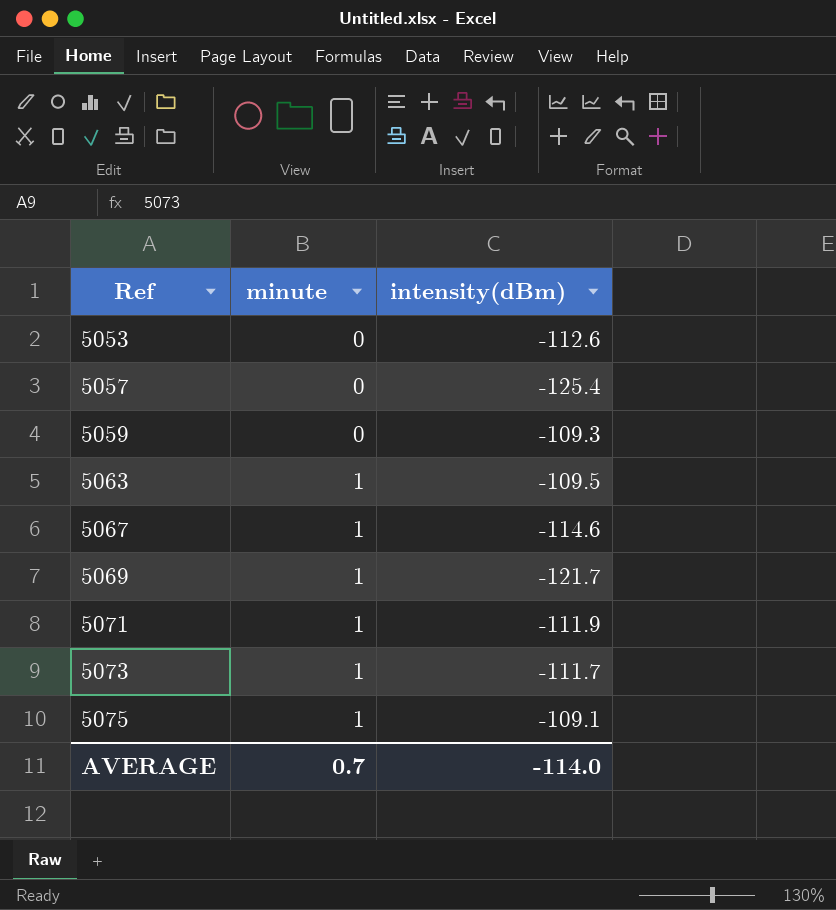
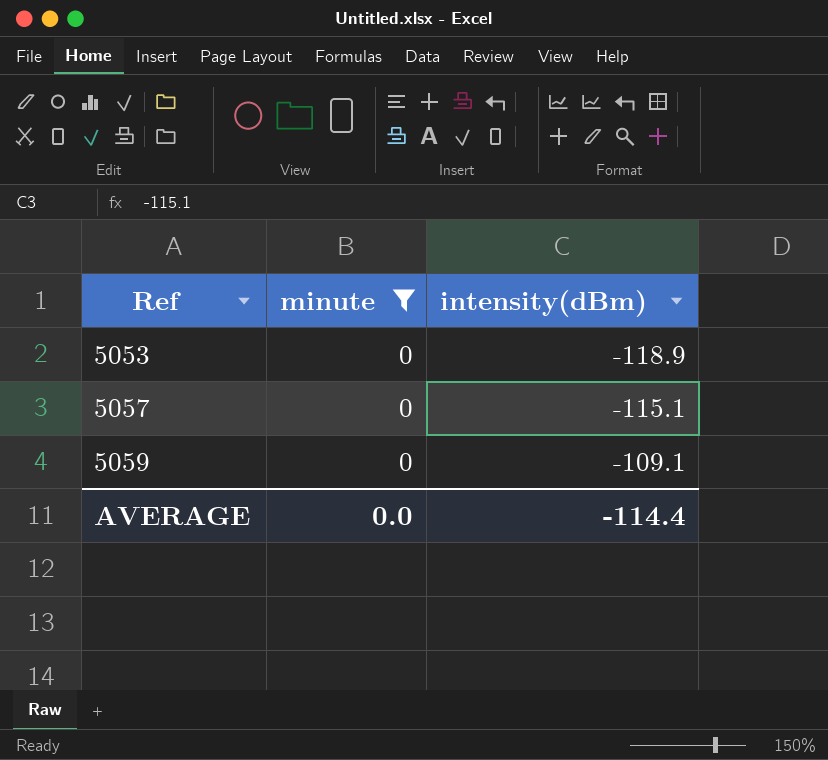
filter: none -> minute = 0
5053 | intensity(dBm): -112.6 -> -118.9
5057 | intensity(dBm): -125.4 -> -115.1
5059 | intensity(dBm): -109.3 -> -109.1
AVERAGE | minute: 0.7 -> 0.0
AVERAGE | intensity(dBm): -114.0 -> -114.4

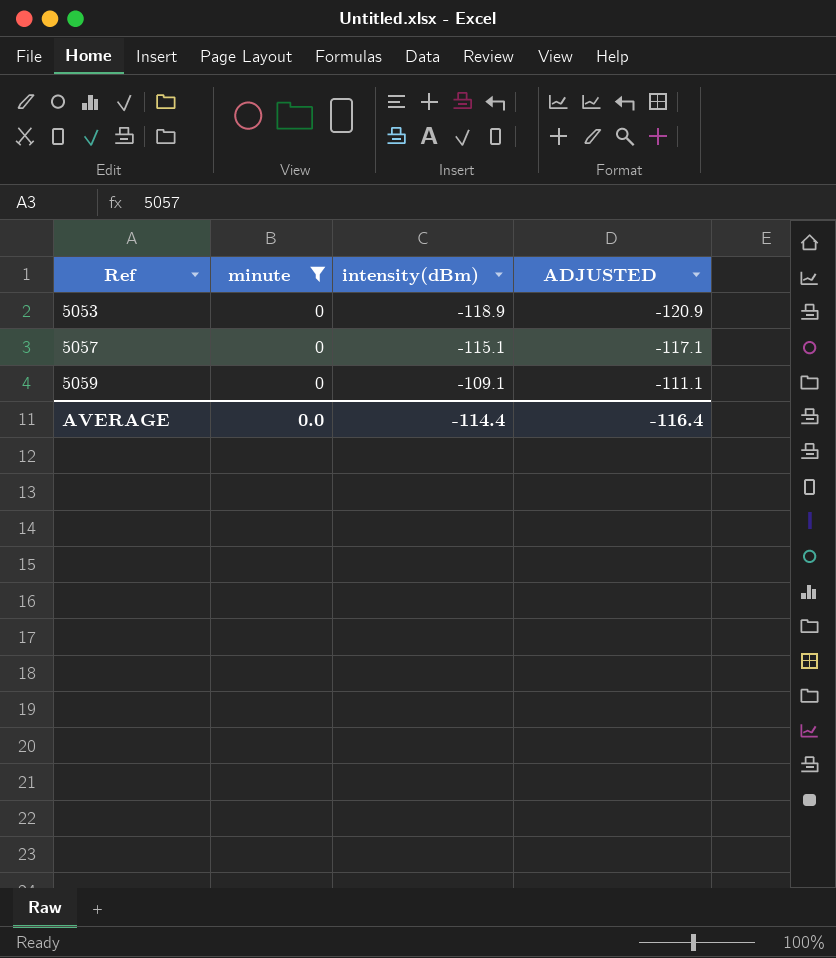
column ADJUSTED | formula: none -> [intensity(dBm)] - 2

